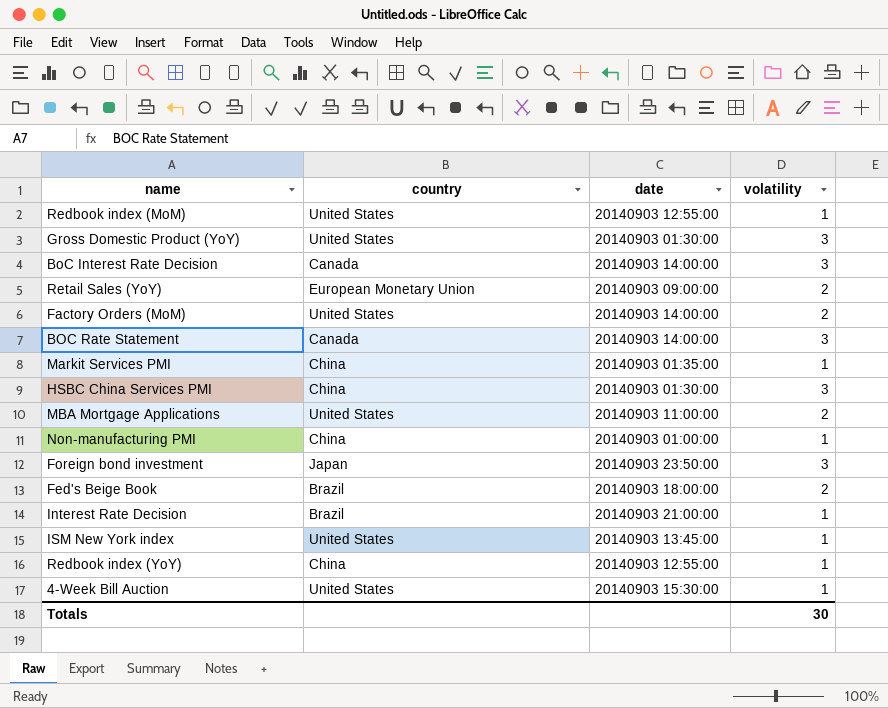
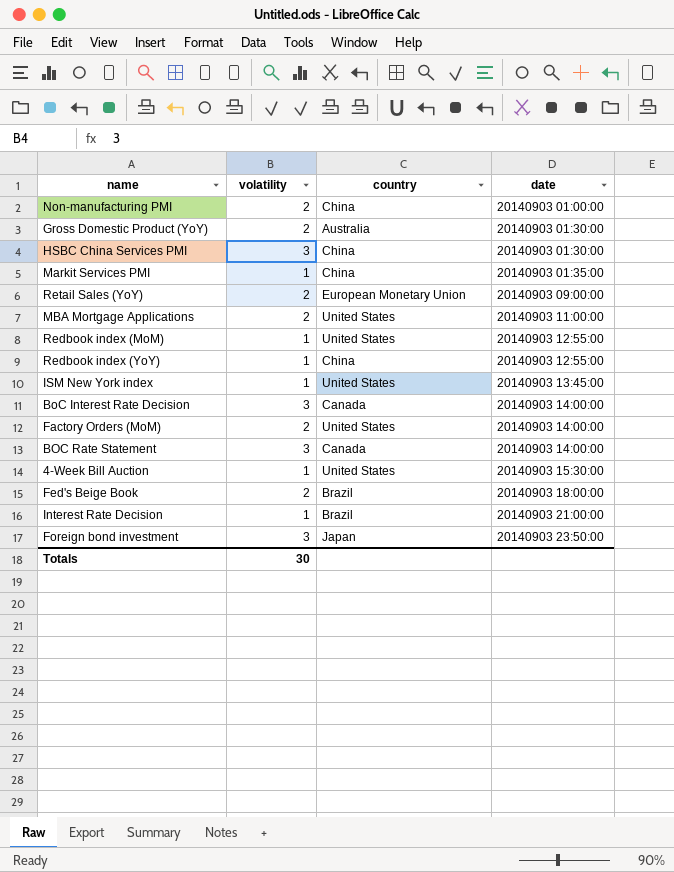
row order: none -> date ascending
column volatility | position: 4 -> 2
Non-manufacturing PMI | volatility: 1 -> 2
Gross Domestic Product (YoY) | volatility: 3 -> 2
Gross Domestic Product (YoY) | country: United States -> Australia

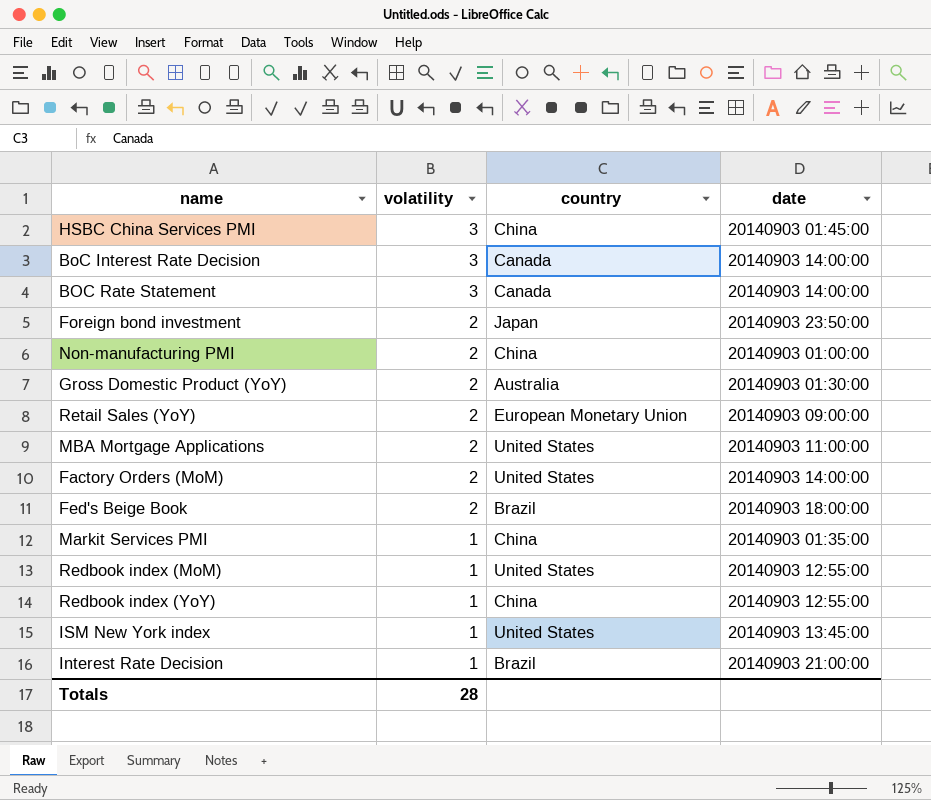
row order: date ascending -> volatility descending
row 4-Week Bill Auction: 1 | United States | 20140903 15:30:00 -> none
HSBC China Services PMI | date: 20140903 01:30:00 -> 20140903 01:45:00
Foreign bond investment | volatility: 3 -> 2
Totals | volatility: 30 -> 28

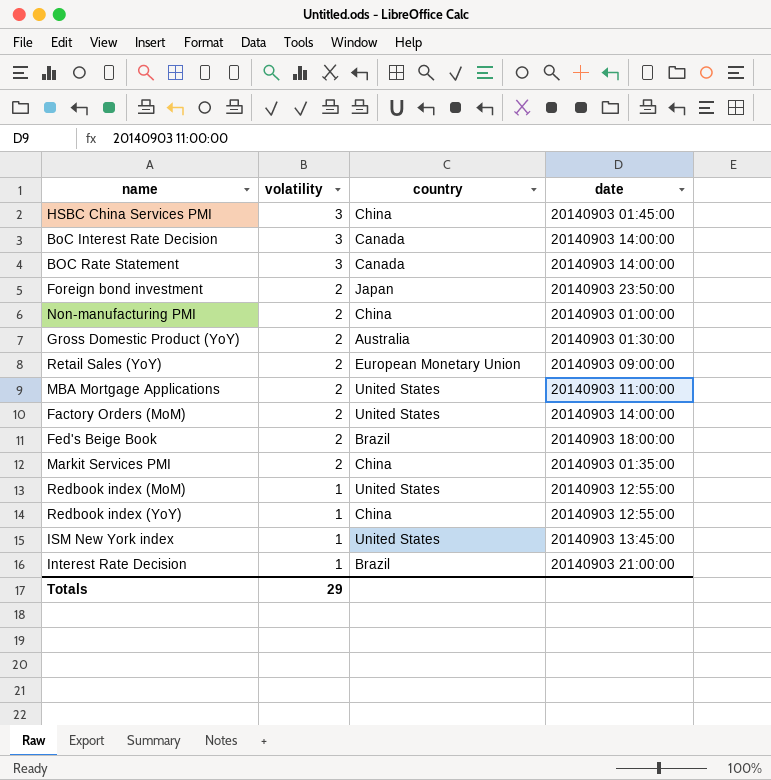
Markit Services PMI | volatility: 1 -> 2
Totals | volatility: 28 -> 29

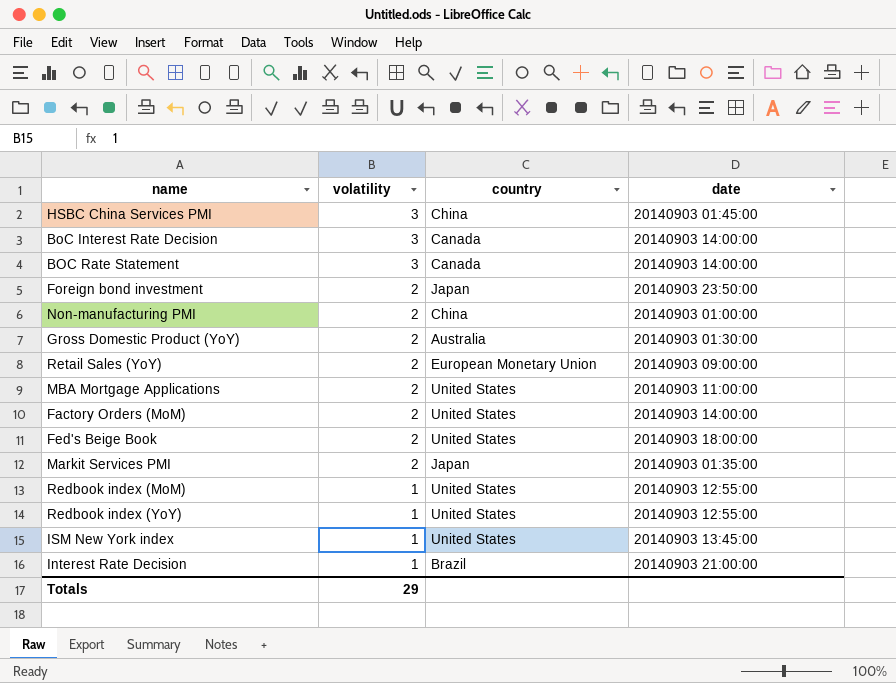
Fed's Beige Book | country: Brazil -> United States
Markit Services PMI | country: China -> Japan
Redbook index (YoY) | country: China -> United States

